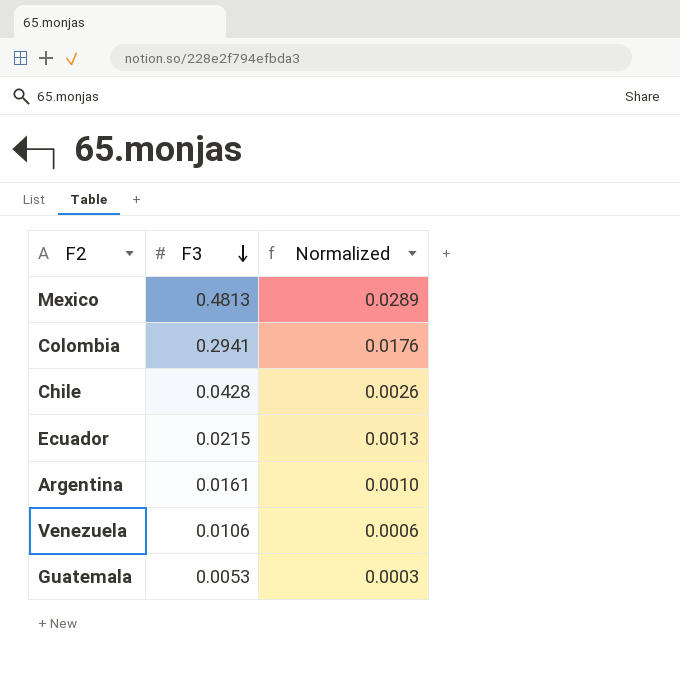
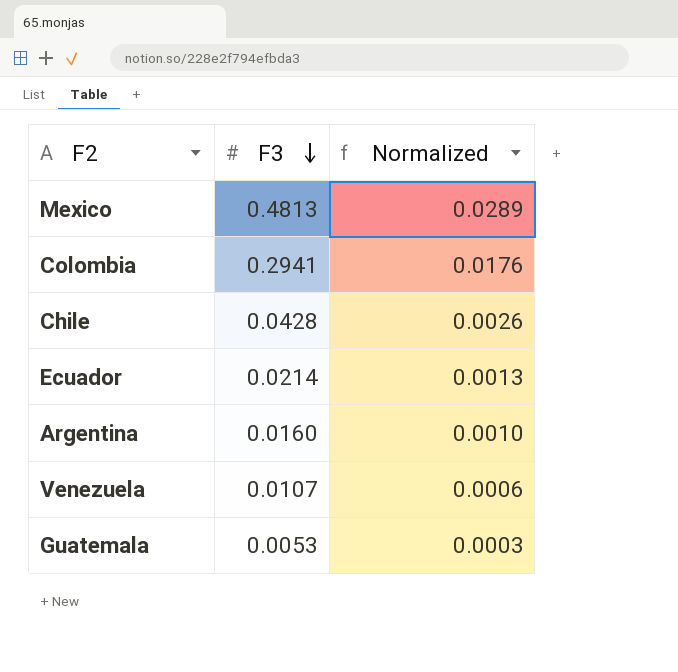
Ecuador | F3: 0.0215 -> 0.0214
Argentina | F3: 0.0161 -> 0.0160
Venezuela | F3: 0.0106 -> 0.0107

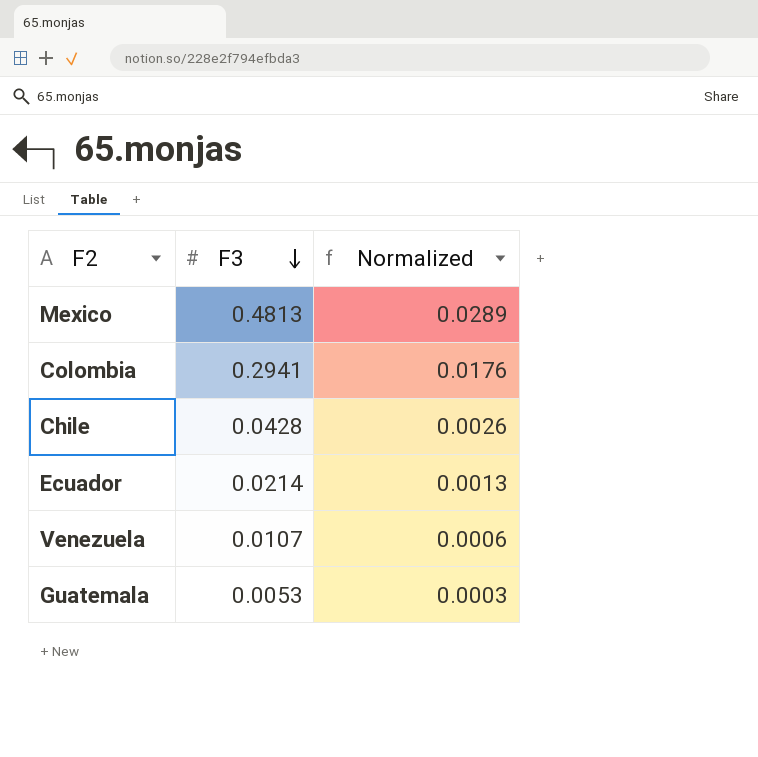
row Argentina: 0.0160 | 0.0010 -> none

